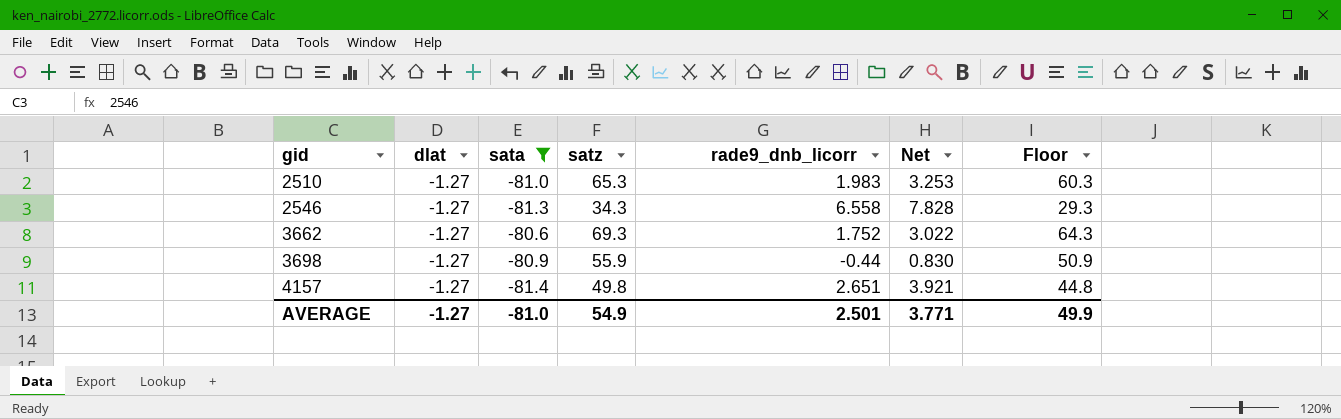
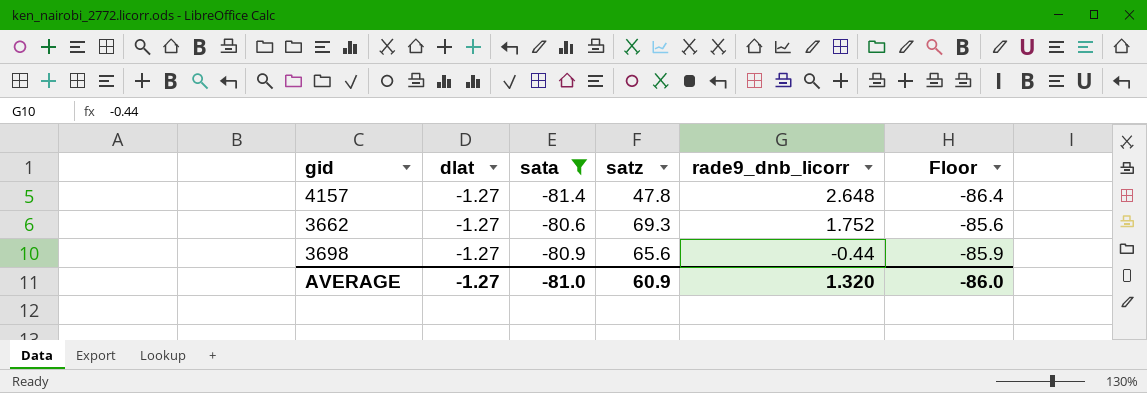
row order: gid ascending -> rade9_dnb_licorr descending
column Net | formula: [rade9_dnb_licorr] - [dlat] -> none
column Floor | formula: [satz] - 5 -> [sata] - 5
row 2510: -1.27 | -81.0 | 65.3 | 1.983 | 3.253 | 60.3 -> none
row 2546: -1.27 | -81.3 | 34.3 | 6.558 | 7.828 | 29.3 -> none
4157 | satz: 49.8 -> 47.8
4157 | rade9_dnb_licorr: 2.651 -> 2.648
3698 | satz: 55.9 -> 65.6
AVERAGE | satz: 54.9 -> 60.9
AVERAGE | rade9_dnb_licorr: 2.501 -> 1.320
AVERAGE | Floor: 49.9 -> -86.0

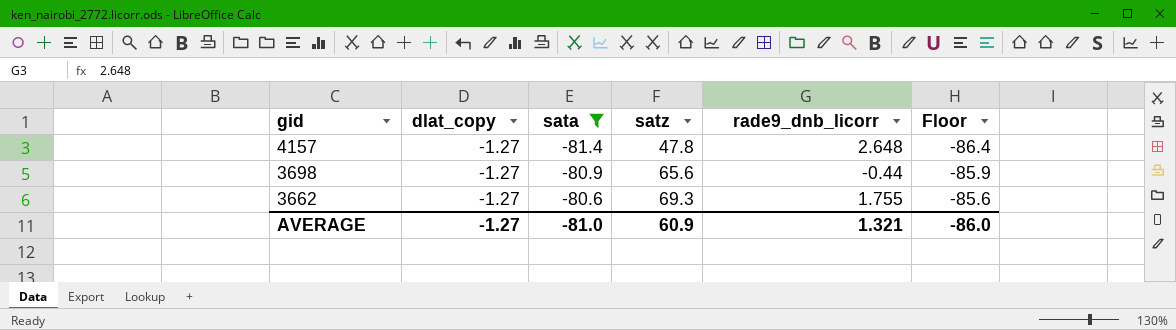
row order: rade9_dnb_licorr descending -> gid descending
column name: dlat -> dlat_copy
3662 | rade9_dnb_licorr: 1.752 -> 1.755
AVERAGE | rade9_dnb_licorr: 1.320 -> 1.321

